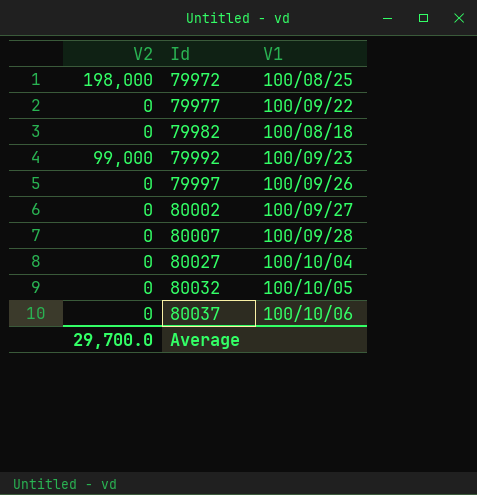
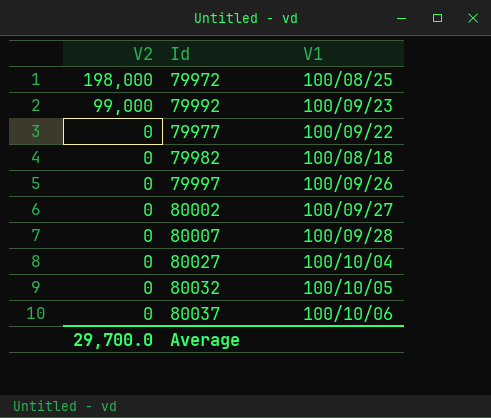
row order: Id ascending -> V2 descending

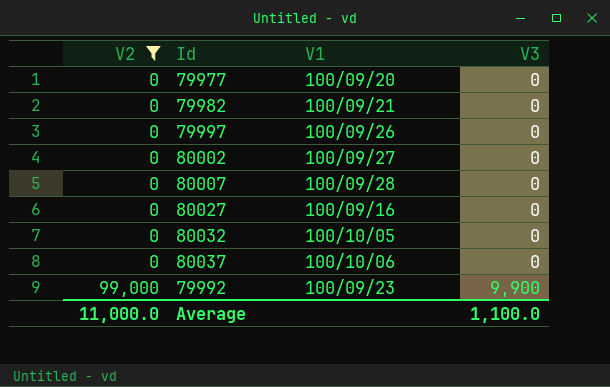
filter: none -> V2 != 198,000
row order: V2 descending -> V2 ascending
column V3 | position: none -> 4
79977 | V1: 100/09/22 -> 100/09/20
79982 | V1: 100/08/18 -> 100/09/21
80027 | V1: 100/10/04 -> 100/09/16
Average | V2: 29,700.0 -> 11,000.0

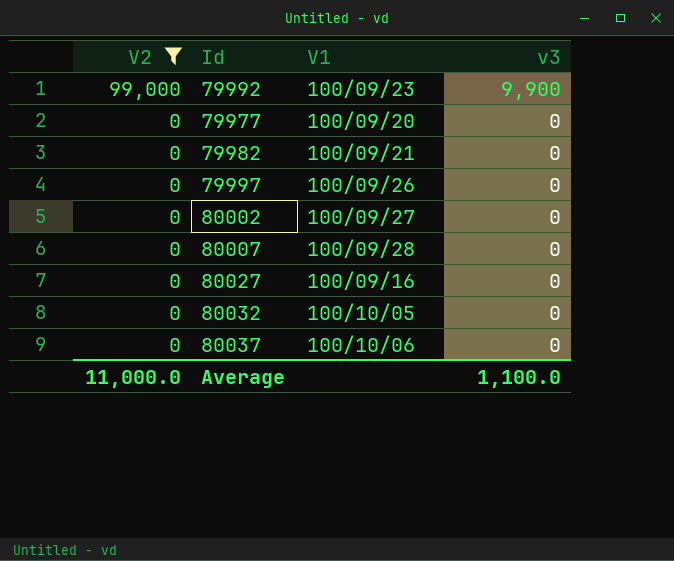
row order: V2 ascending -> V2 descending
column name: V3 -> v3

